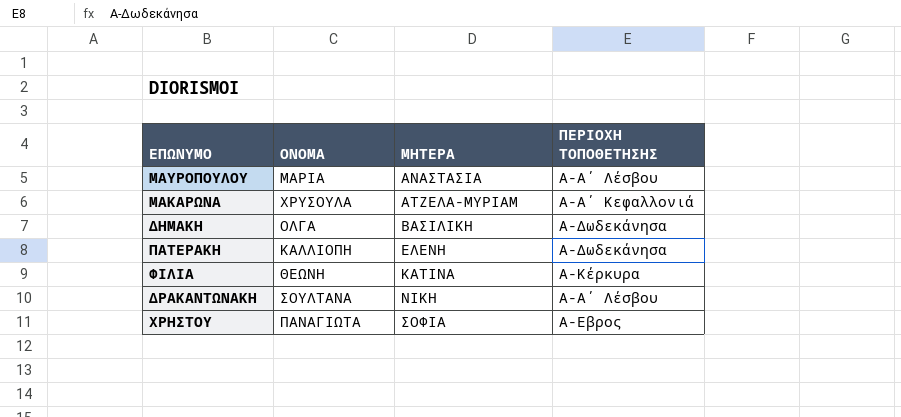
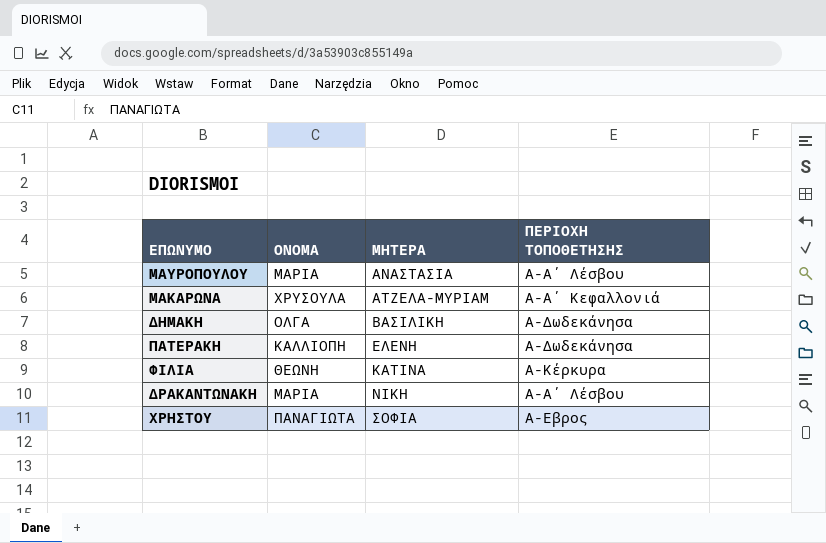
ΔΡΑΚΑΝΤΩΝΑΚΗ | ΟΝΟΜΑ: ΣΟΥΛΤΑΝΑ -> ΜΑΡΙΑ

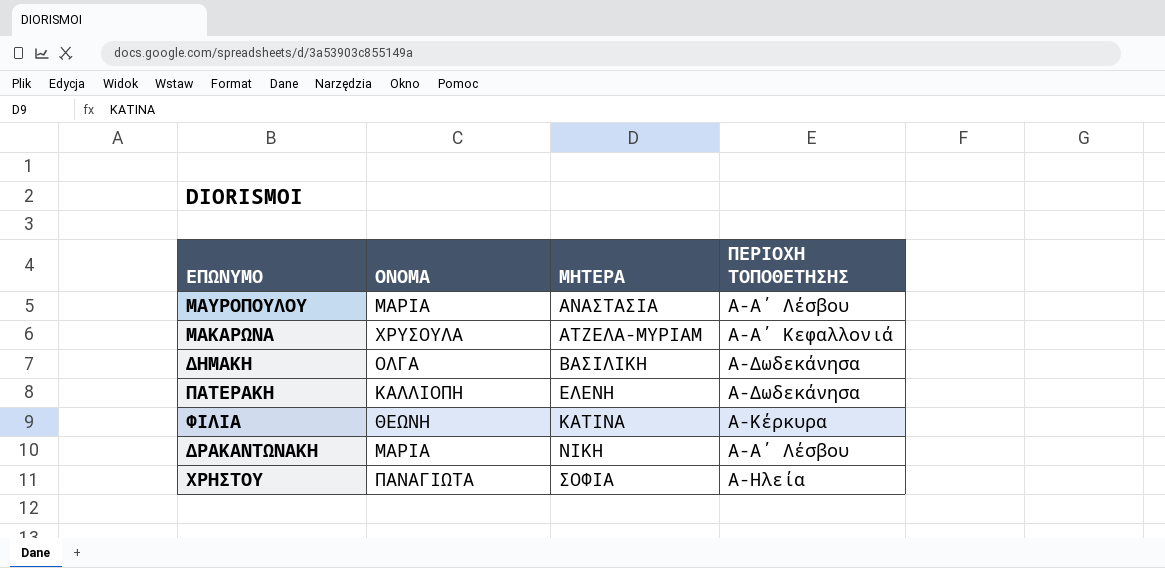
ΧΡΗΣΤΟΥ | ΠΕΡΙΟΧΗ ΤΟΠΟΘΕΤΗΣΗΣ: Α-Εβρος -> Α-Ηλεία

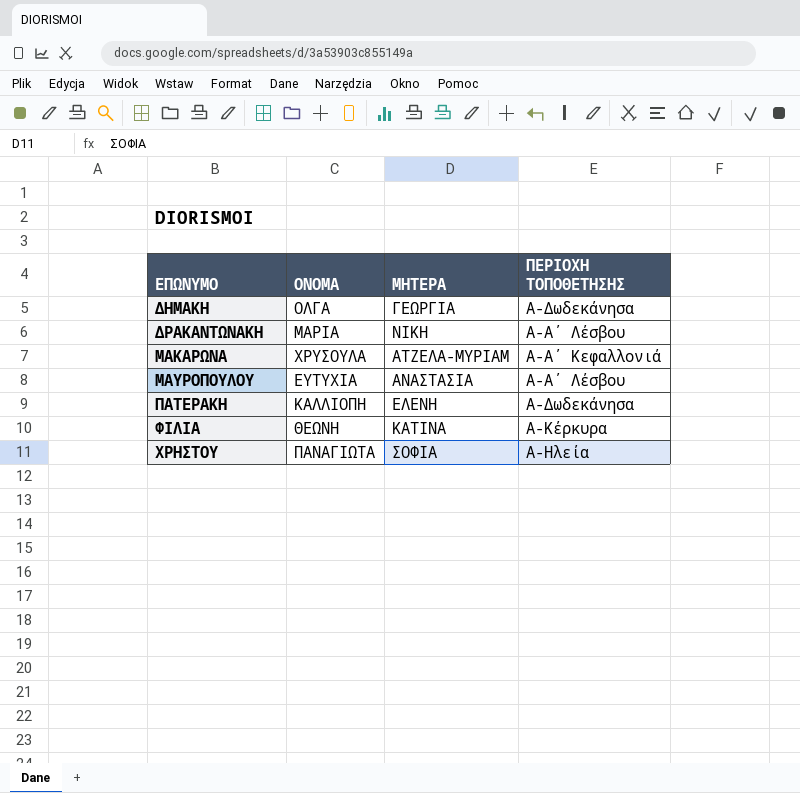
row order: ΜΗΤΕΡΑ ascending -> ΕΠΩΝΥΜΟ ascending
ΔΗΜΑΚΗ | ΜΗΤΕΡΑ: ΒΑΣΙΛΙΚΗ -> ΓΕΩΡΓΙΑ
ΜΑΥΡΟΠΟΥΛΟΥ | ΟΝΟΜΑ: ΜΑΡΙΑ -> ΕΥΤΥΧΙΑ

